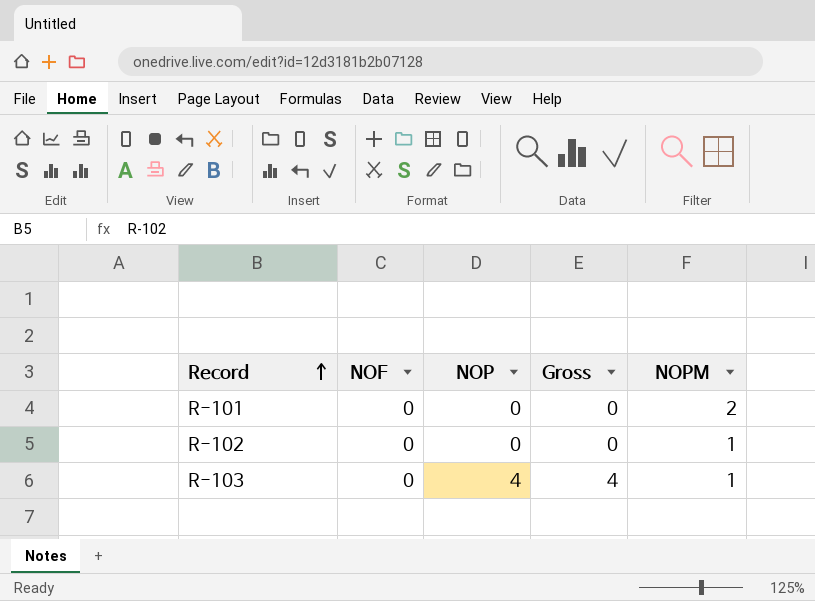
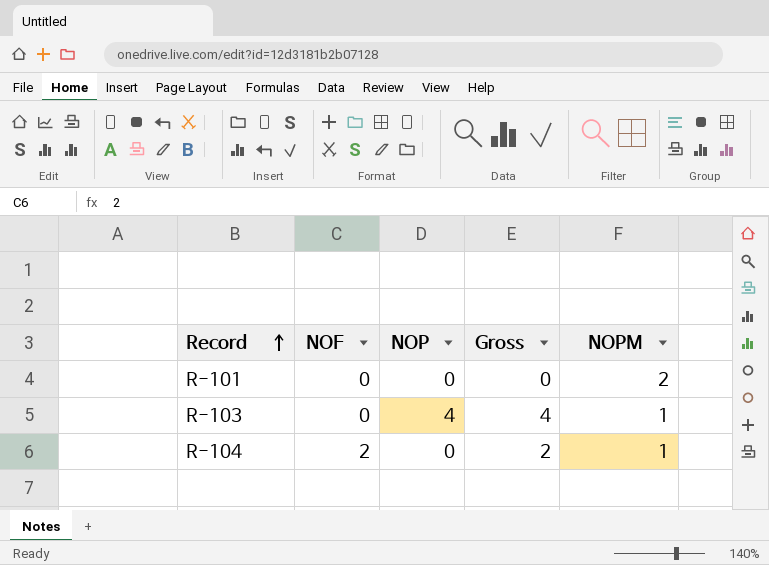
row R-102: 0 | 0 | 0 | 1 -> none
row R-104: none -> 2 | 0 | 2 | 1

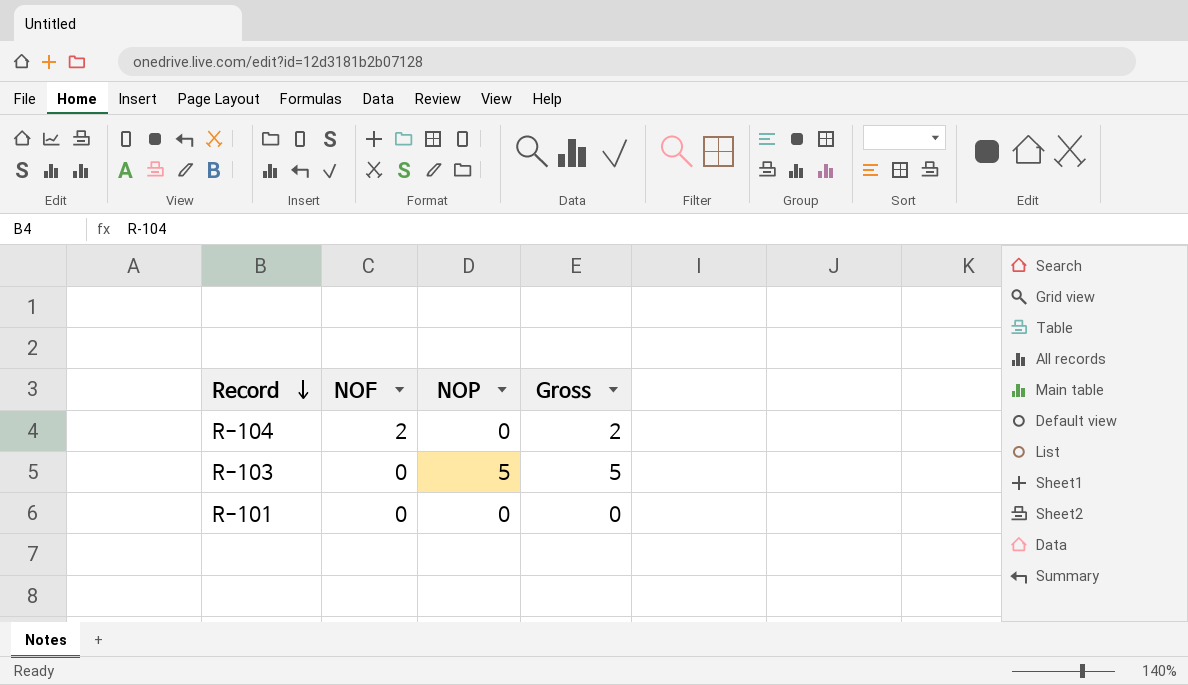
row order: Record ascending -> Record descending
column NOPM | position: 5 -> none
R-103 | NOP: 4 -> 5
R-103 | Gross: 4 -> 5

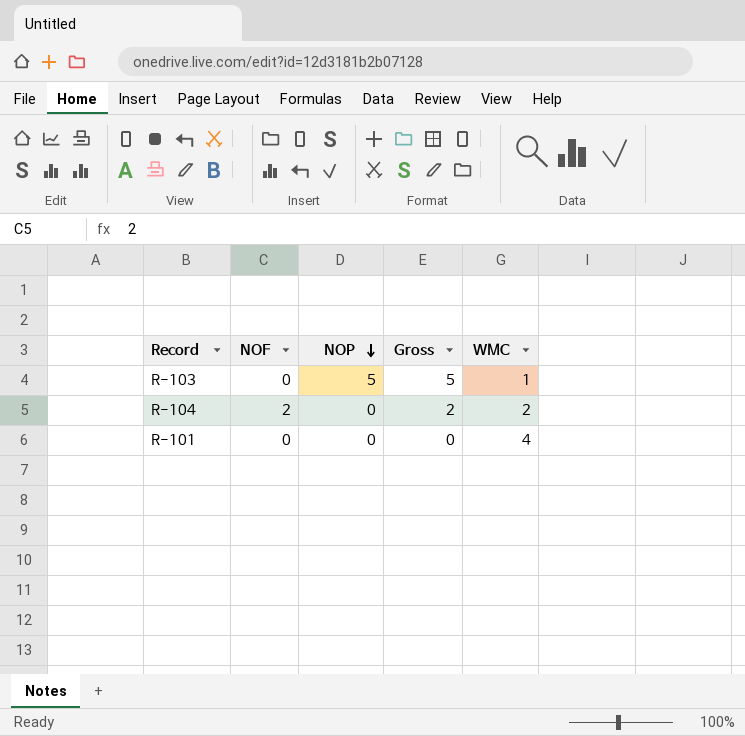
row order: Record descending -> NOP descending
column WMC | position: none -> 5

